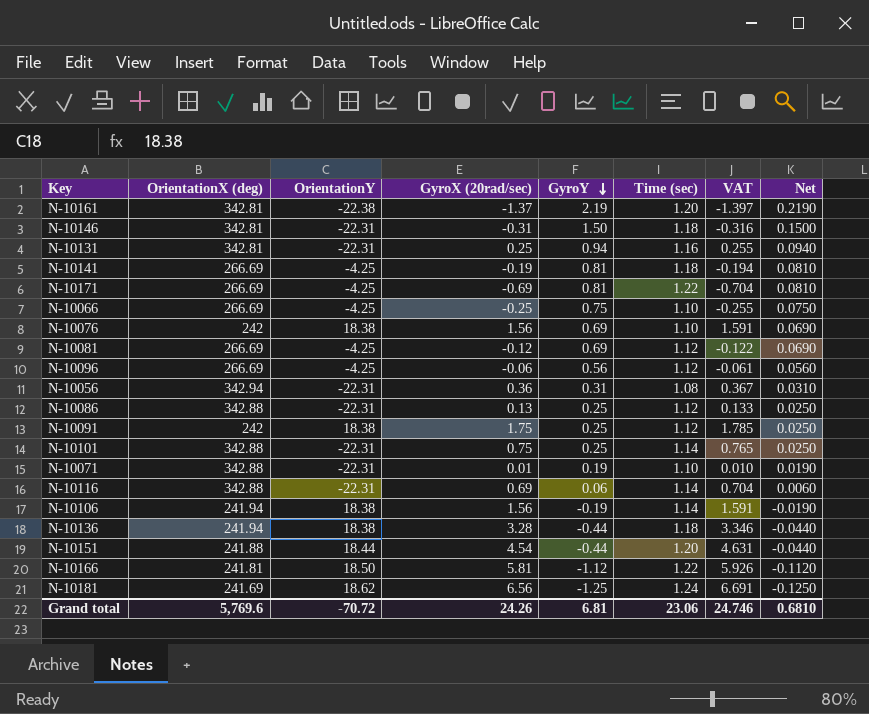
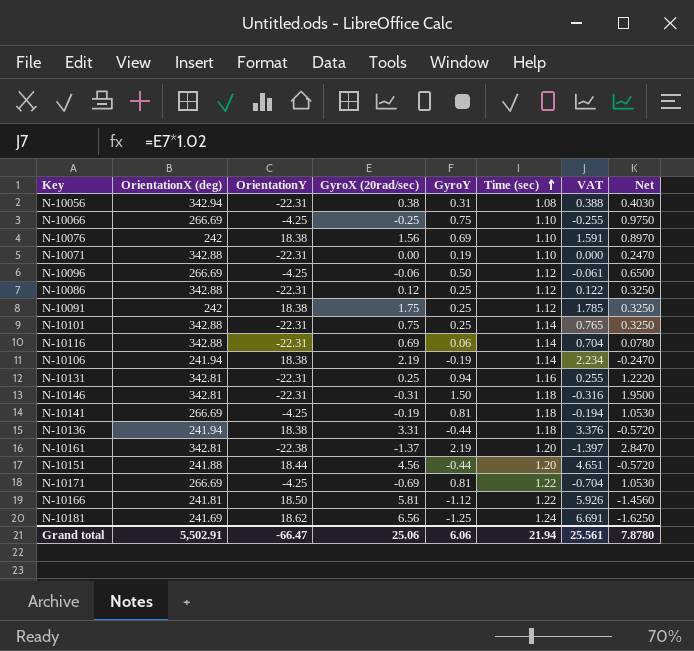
row order: GyroY descending -> Time (sec) ascending
column Net | formula: [GyroY] * 0.1 -> [GyroY] * 1.3
row N-10081: 266.69 | -4.25 | -0.12 | 0.69 | 1.12 | -0.122 | 0.0690 -> none
N-10056 | GyroX (20rad/sec): 0.36 -> 0.38
N-10056 | VAT: 0.367 -> 0.388
N-10071 | GyroX (20rad/sec): 0.01 -> 0.00
N-10071 | VAT: 0.010 -> 0.000
N-10096 | GyroY: 0.56 -> 0.50
N-10086 | GyroX (20rad/sec): 0.13 -> 0.12
N-10086 | VAT: 0.133 -> 0.122
N-10106 | GyroX (20rad/sec): 1.56 -> 2.19
N-10106 | VAT: 1.591 -> 2.234
N-10136 | GyroX (20rad/sec): 3.28 -> 3.31
N-10136 | VAT: 3.346 -> 3.376
N-10151 | GyroX (20rad/sec): 4.54 -> 4.56
N-10151 | VAT: 4.631 -> 4.651
Grand total | OrientationX (deg): 5,769.6 -> 5,502.91
Grand total | OrientationY: -70.72 -> -66.47
Grand total | GyroX (20rad/sec): 24.26 -> 25.06
Grand total | GyroY: 6.81 -> 6.06
Grand total | Time (sec): 23.06 -> 21.94
Grand total | VAT: 24.746 -> 25.561
Grand total | Net: 0.6810 -> 7.8780

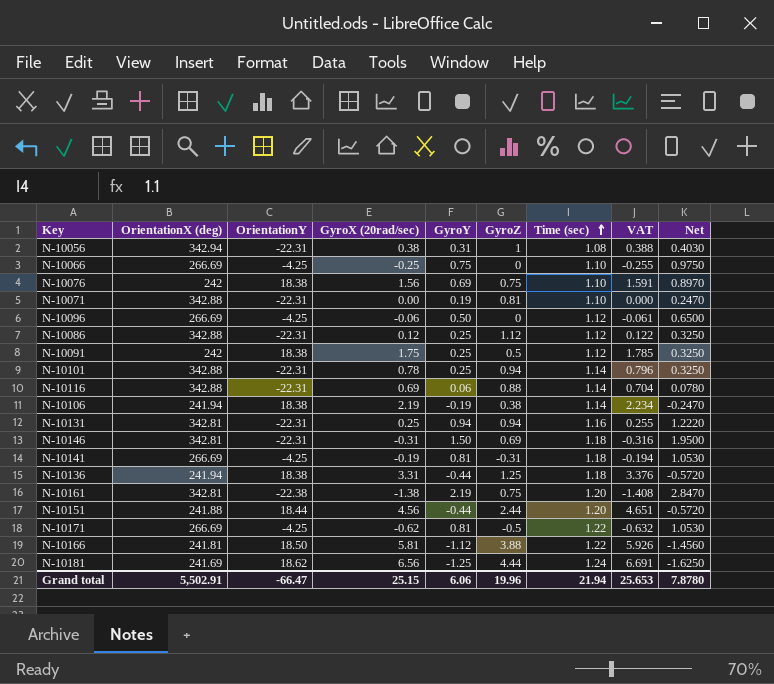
column GyroZ | position: none -> 6
N-10101 | GyroX (20rad/sec): 0.75 -> 0.78
N-10101 | VAT: 0.765 -> 0.796
N-10161 | GyroX (20rad/sec): -1.37 -> -1.38
N-10161 | VAT: -1.397 -> -1.408
N-10171 | GyroX (20rad/sec): -0.69 -> -0.62
N-10171 | VAT: -0.704 -> -0.632
Grand total | GyroX (20rad/sec): 25.06 -> 25.15
Grand total | VAT: 25.561 -> 25.653

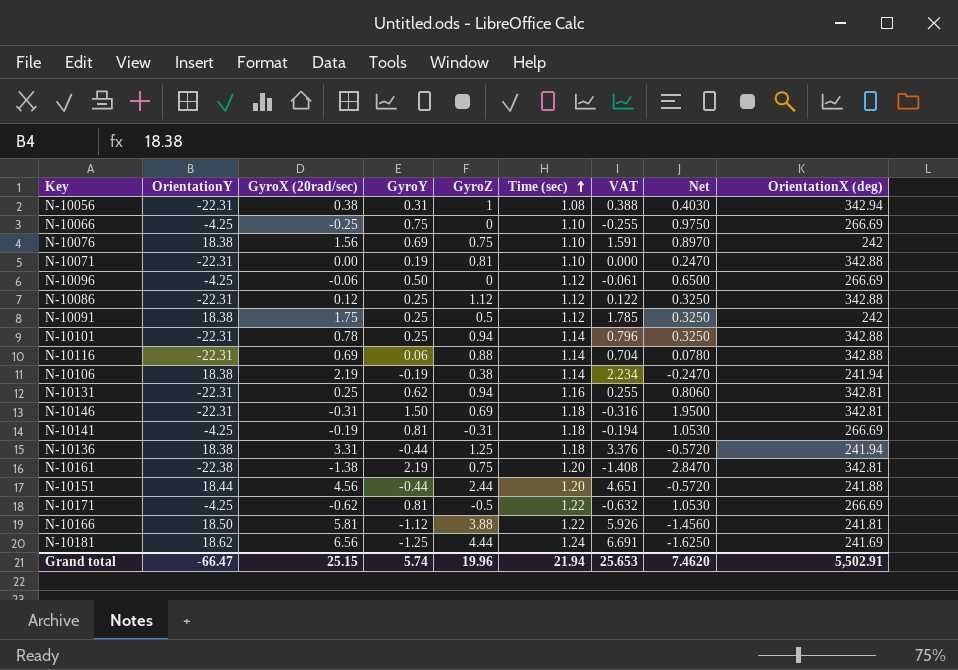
column OrientationX (deg) | position: 2 -> 9
N-10131 | GyroY: 0.94 -> 0.62
N-10131 | Net: 1.2220 -> 0.8060
Grand total | GyroY: 6.06 -> 5.74
Grand total | Net: 7.8780 -> 7.4620

